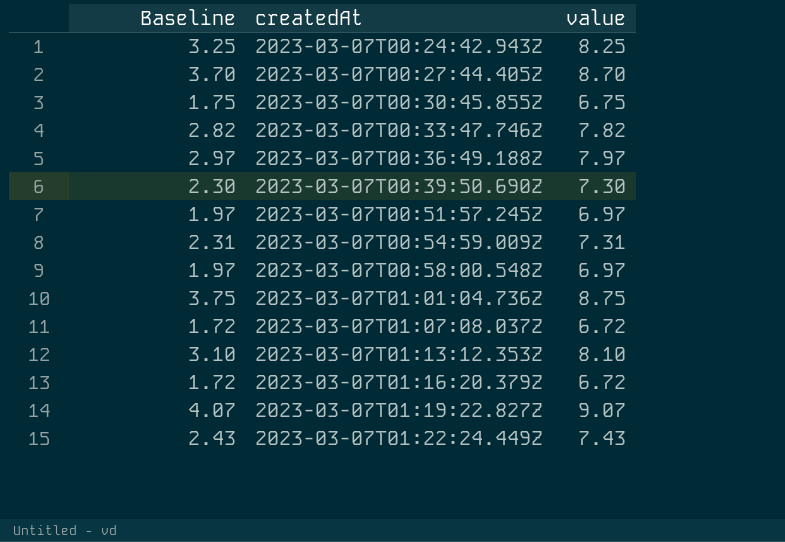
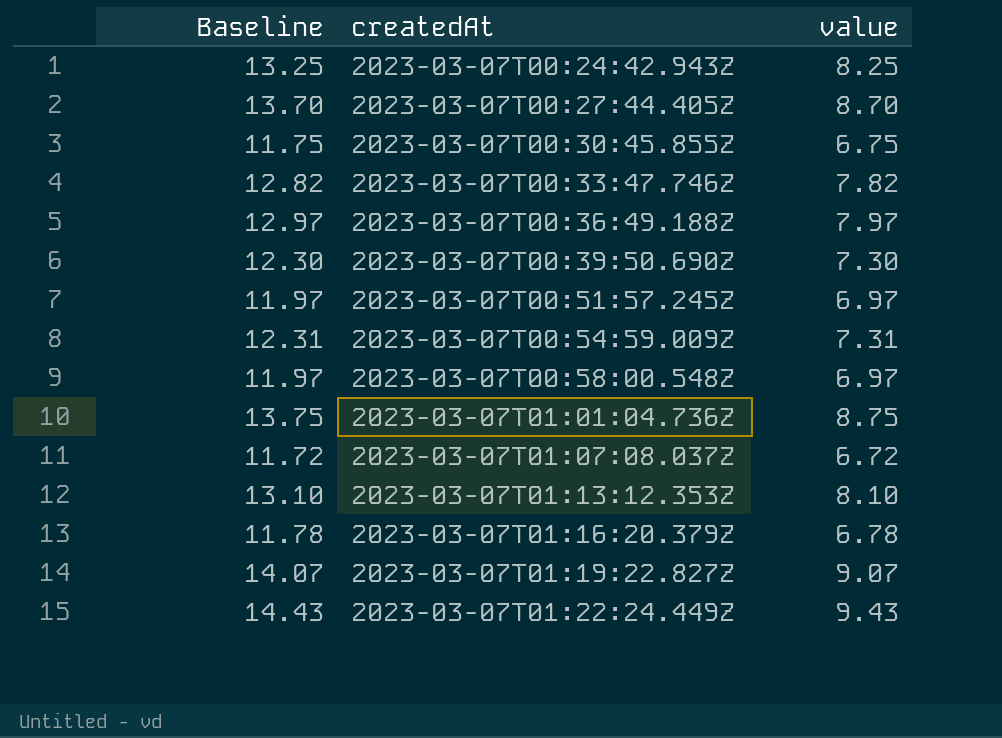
column Baseline | formula: [value] - 5 -> [value] + 5
2023-03-07T01:16:20.379Z | value: 6.72 -> 6.78
2023-03-07T01:22:24.449Z | value: 7.43 -> 9.43

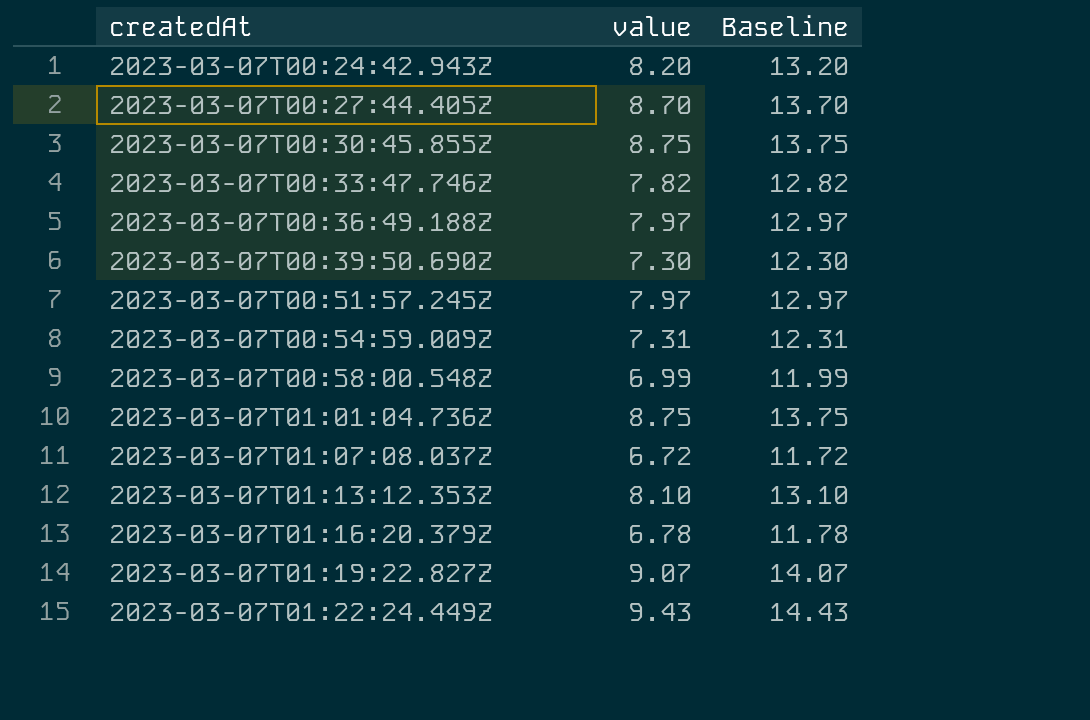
column Baseline | position: 1 -> 3
2023-03-07T00:24:42.943Z | value: 8.25 -> 8.20
2023-03-07T00:24:42.943Z | Baseline: 13.25 -> 13.20
2023-03-07T00:30:45.855Z | value: 6.75 -> 8.75
2023-03-07T00:30:45.855Z | Baseline: 11.75 -> 13.75
2023-03-07T00:51:57.245Z | value: 6.97 -> 7.97
2023-03-07T00:51:57.245Z | Baseline: 11.97 -> 12.97
2023-03-07T00:58:00.548Z | value: 6.97 -> 6.99
2023-03-07T00:58:00.548Z | Baseline: 11.97 -> 11.99

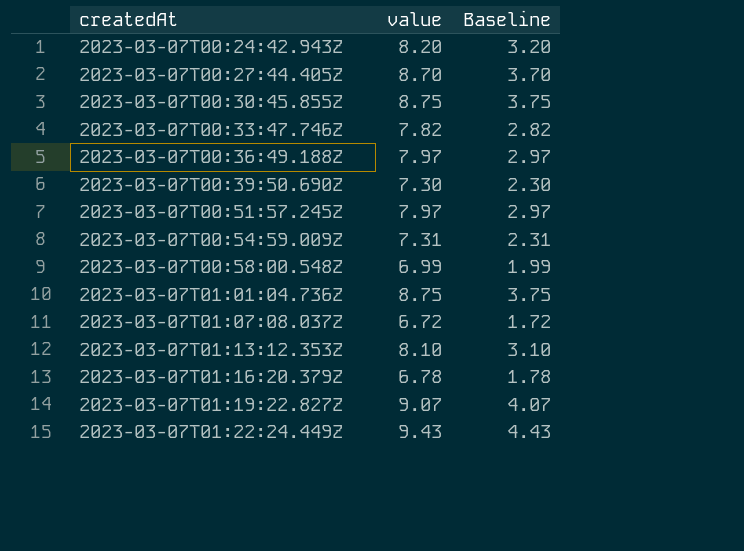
column Baseline | formula: [value] + 5 -> [value] - 5

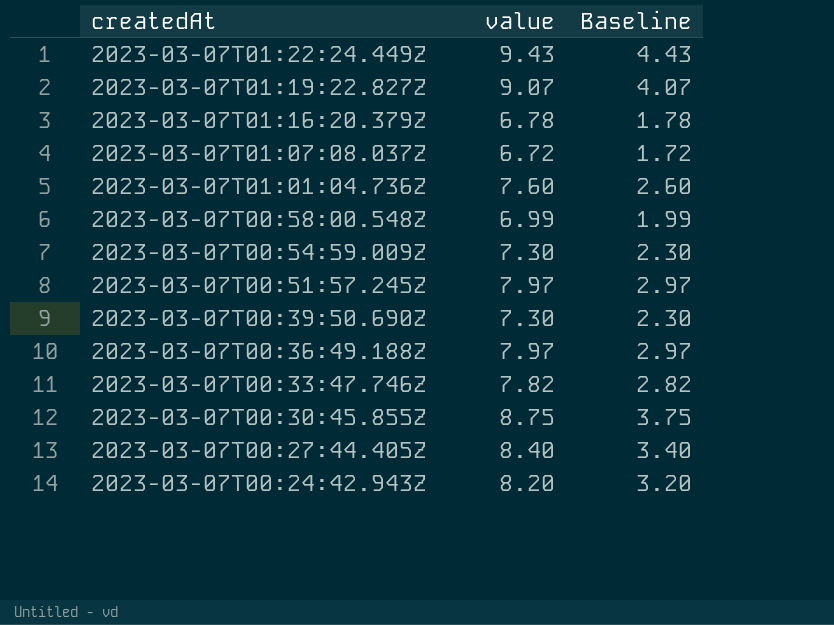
row order: createdAt ascending -> createdAt descending
row 2023-03-07T01:13:12.353Z: 8.10 | 3.10 -> none
2023-03-07T01:01:04.736Z | value: 8.75 -> 7.60
2023-03-07T01:01:04.736Z | Baseline: 3.75 -> 2.60
2023-03-07T00:54:59.009Z | value: 7.31 -> 7.30
2023-03-07T00:54:59.009Z | Baseline: 2.31 -> 2.30
2023-03-07T00:27:44.405Z | value: 8.70 -> 8.40
2023-03-07T00:27:44.405Z | Baseline: 3.70 -> 3.40

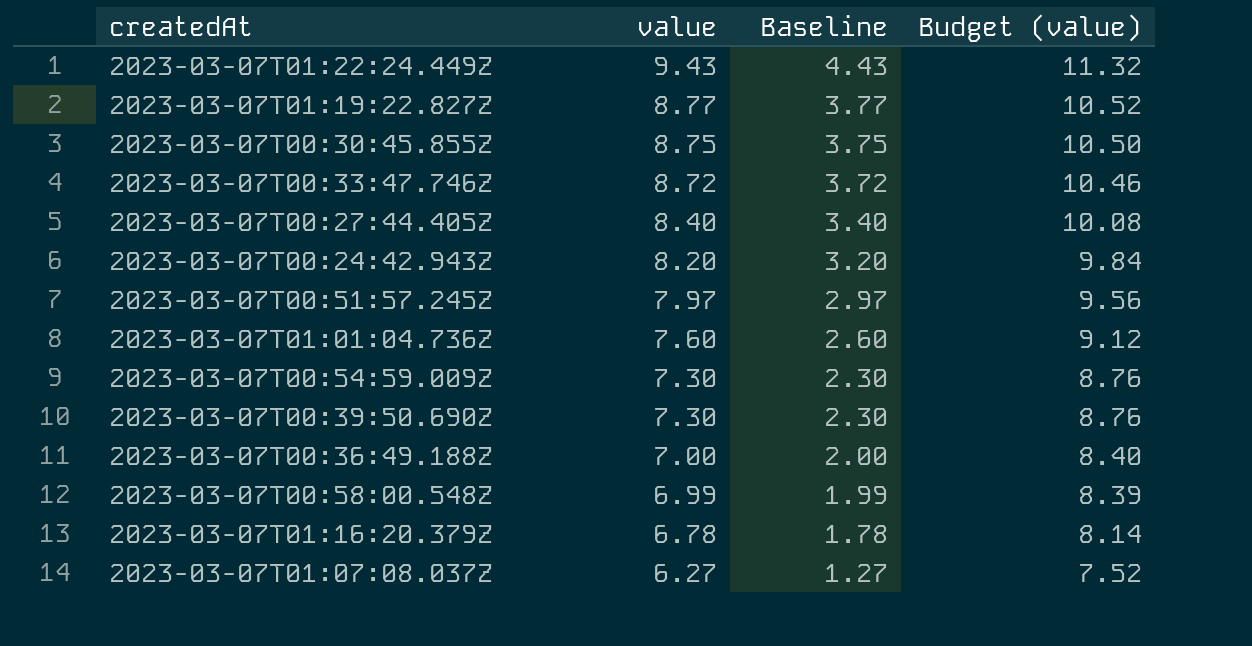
row order: createdAt descending -> value descending
column Budget (value) | formula: none -> [value] * 1.2
2023-03-07T01:19:22.827Z | value: 9.07 -> 8.77
2023-03-07T01:19:22.827Z | Baseline: 4.07 -> 3.77
2023-03-07T00:33:47.746Z | value: 7.82 -> 8.72
2023-03-07T00:33:47.746Z | Baseline: 2.82 -> 3.72
2023-03-07T00:36:49.188Z | value: 7.97 -> 7.00
2023-03-07T00:36:49.188Z | Baseline: 2.97 -> 2.00
2023-03-07T01:07:08.037Z | value: 6.72 -> 6.27
2023-03-07T01:07:08.037Z | Baseline: 1.72 -> 1.27

